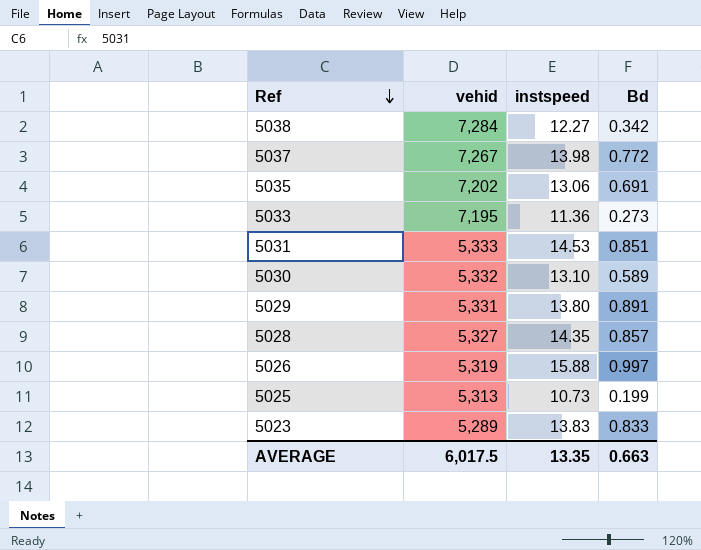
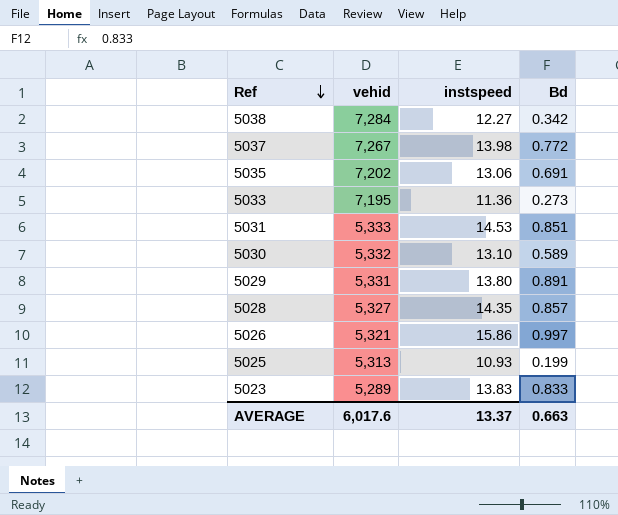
5026 | vehid: 5,319 -> 5,321
5026 | instspeed: 15.88 -> 15.86
5025 | instspeed: 10.73 -> 10.93
AVERAGE | vehid: 6,017.5 -> 6,017.6
AVERAGE | instspeed: 13.35 -> 13.37

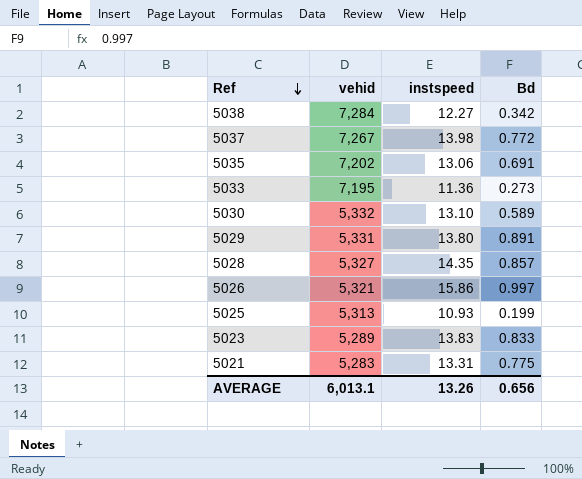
row 5031: 5,333 | 14.53 | 0.851 -> none
row 5021: none -> 5,283 | 13.31 | 0.775
AVERAGE | vehid: 6,017.6 -> 6,013.1
AVERAGE | instspeed: 13.37 -> 13.26
AVERAGE | Bd: 0.663 -> 0.656

